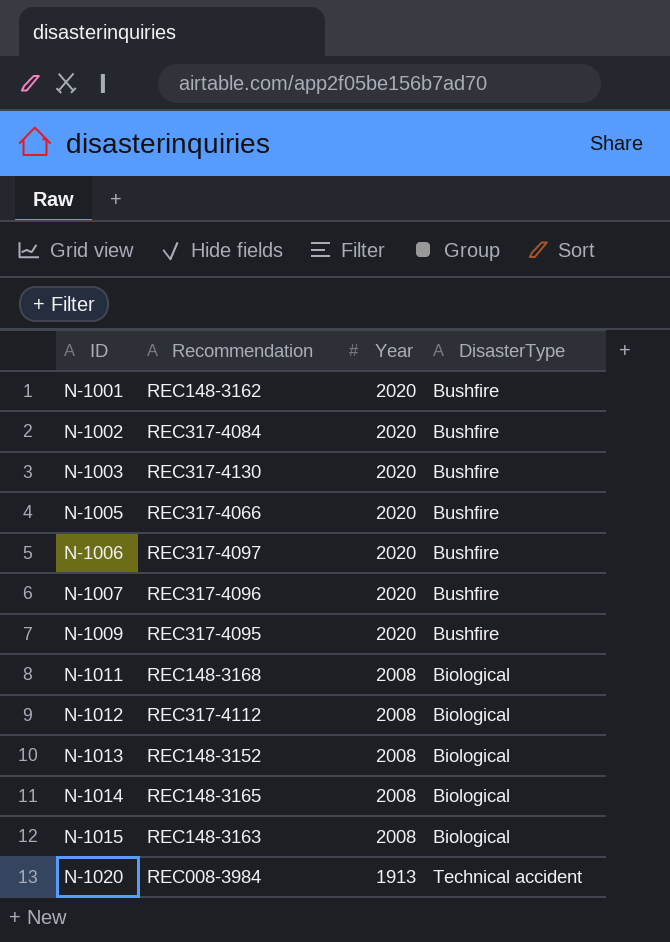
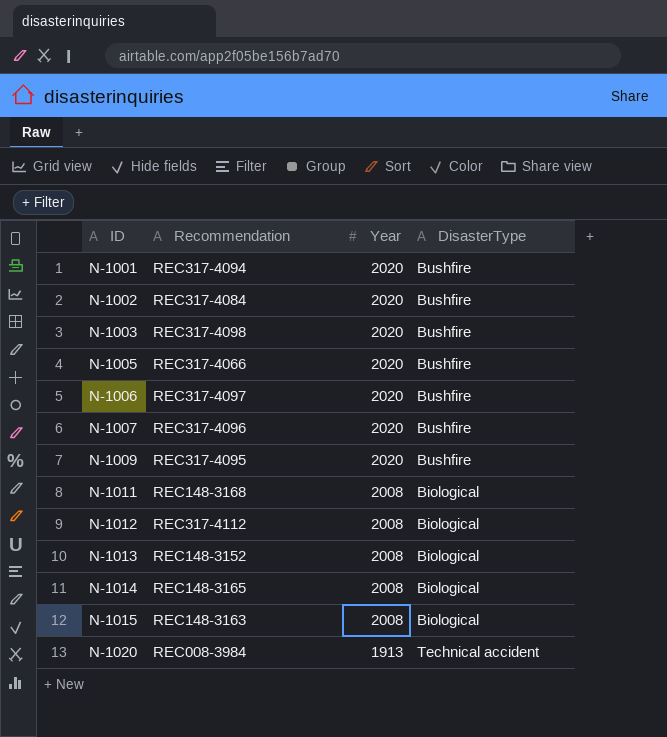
N-1001 | Recommendation: REC148-3162 -> REC317-4094
N-1003 | Recommendation: REC317-4130 -> REC317-4098

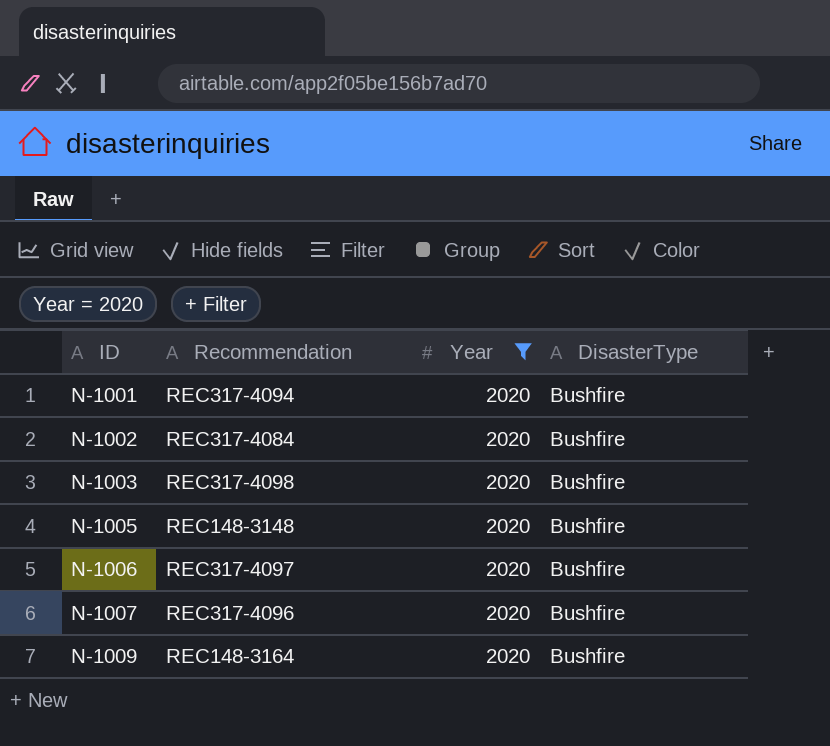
filter: none -> Year = 2020
N-1005 | Recommendation: REC317-4066 -> REC148-3148
N-1009 | Recommendation: REC317-4095 -> REC148-3164

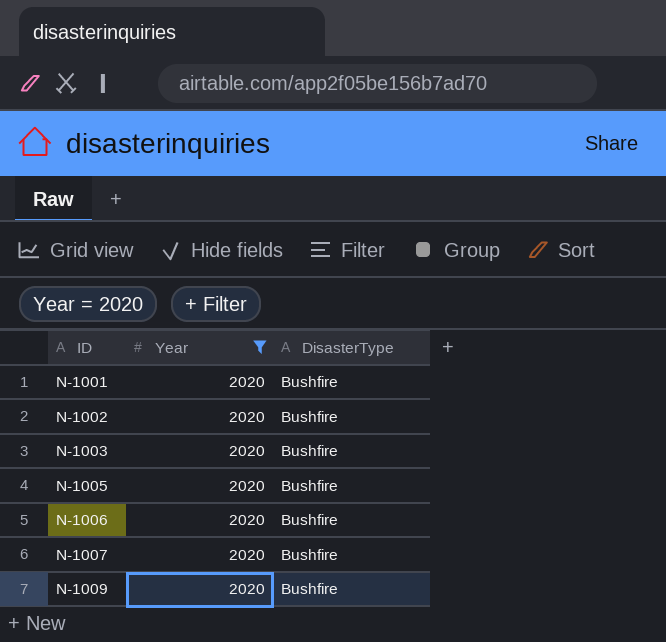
column Recommendation | position: 2 -> none

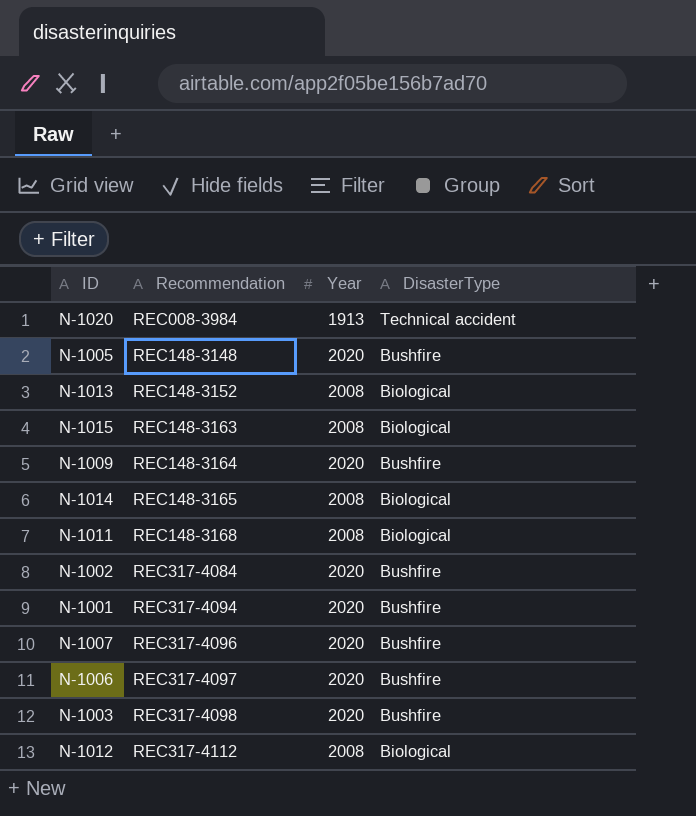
filter: Year = 2020 -> none
row order: ID ascending -> Recommendation ascending
column Recommendation | position: none -> 2

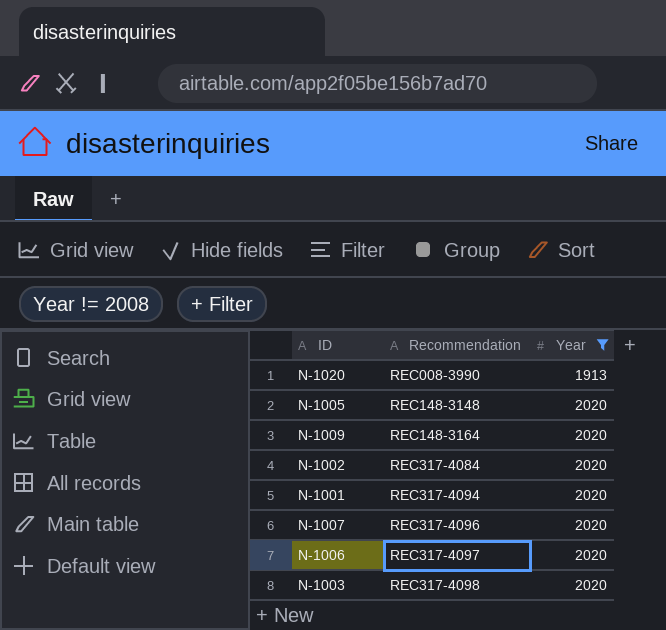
filter: none -> Year != 2008
column DisasterType | position: 4 -> none
N-1020 | Recommendation: REC008-3984 -> REC008-3990

